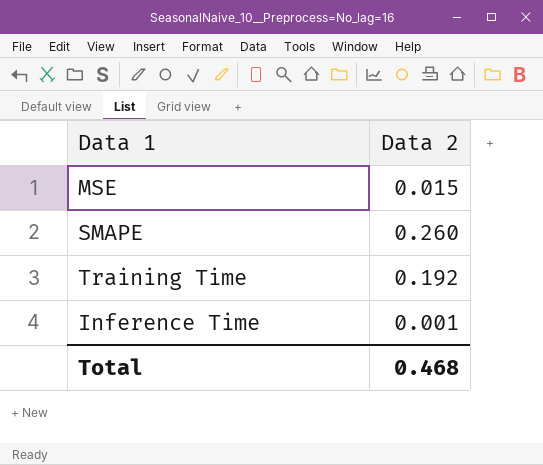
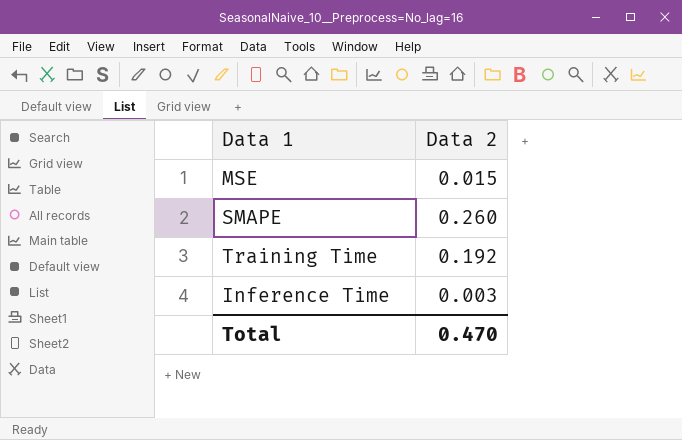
Inference Time | Data 2: 0.001 -> 0.003
Total | Data 2: 0.468 -> 0.470

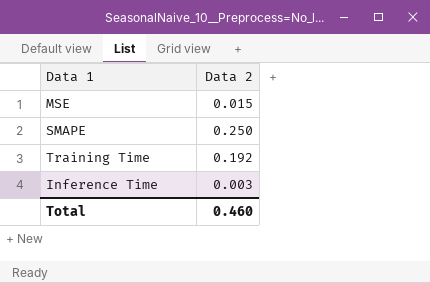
SMAPE | Data 2: 0.260 -> 0.250
Total | Data 2: 0.470 -> 0.460

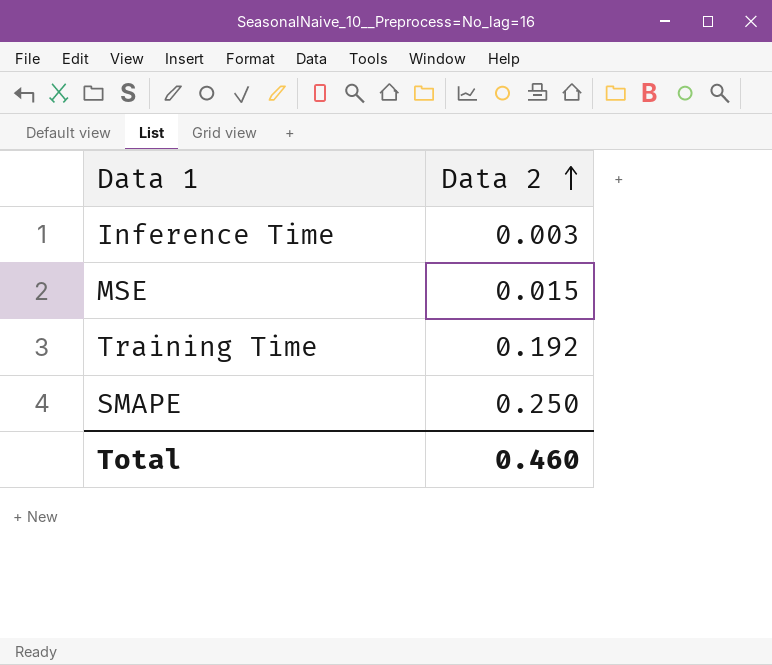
row order: none -> Data 2 ascending

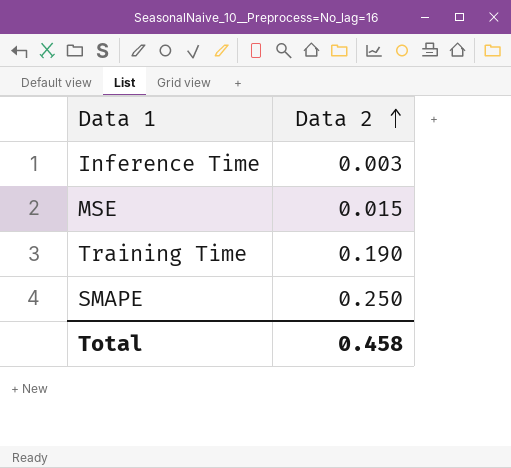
Training Time | Data 2: 0.192 -> 0.190
Total | Data 2: 0.460 -> 0.458

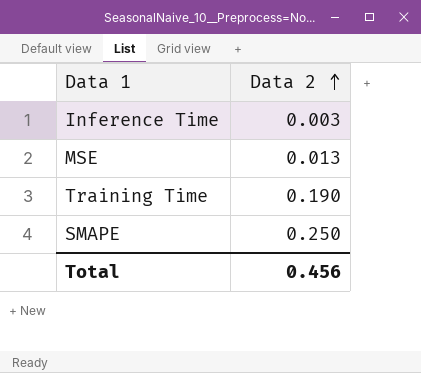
MSE | Data 2: 0.015 -> 0.013
Total | Data 2: 0.458 -> 0.456

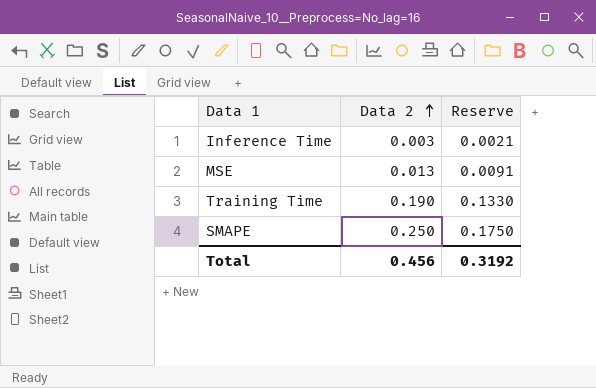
column Reserve | formula: none -> [Data 2] * 0.7

